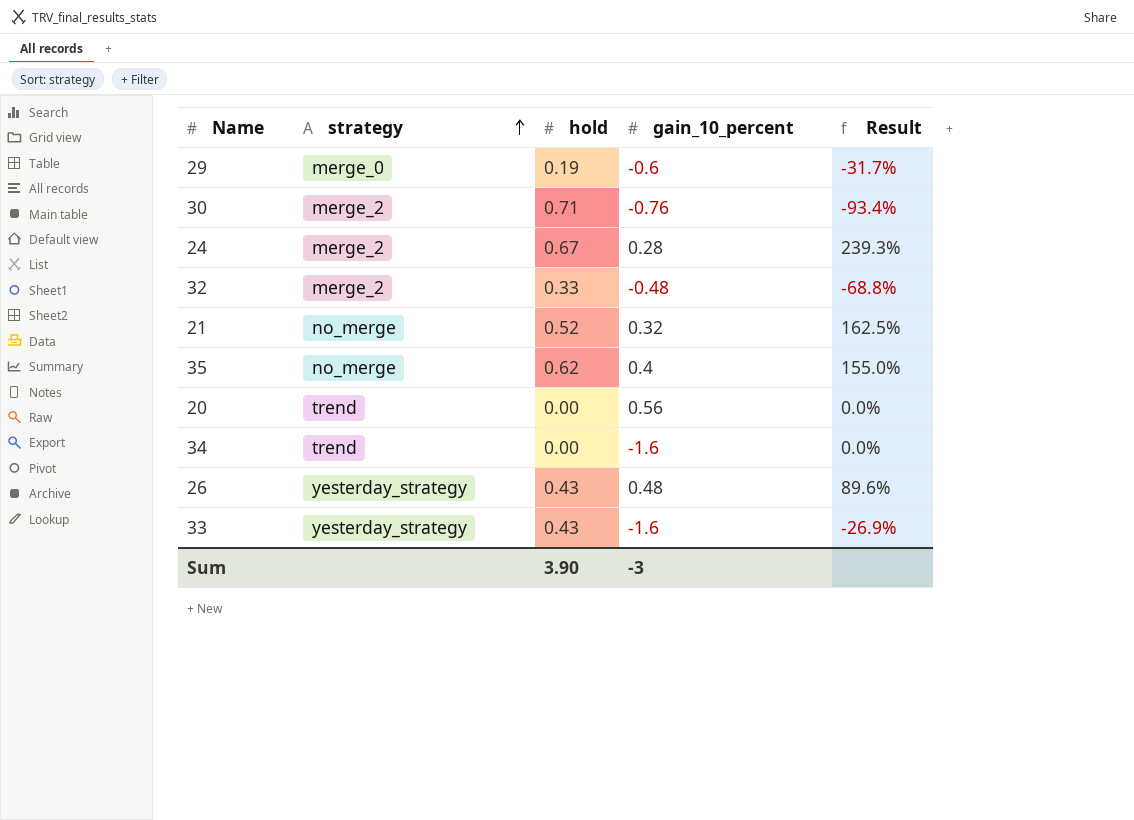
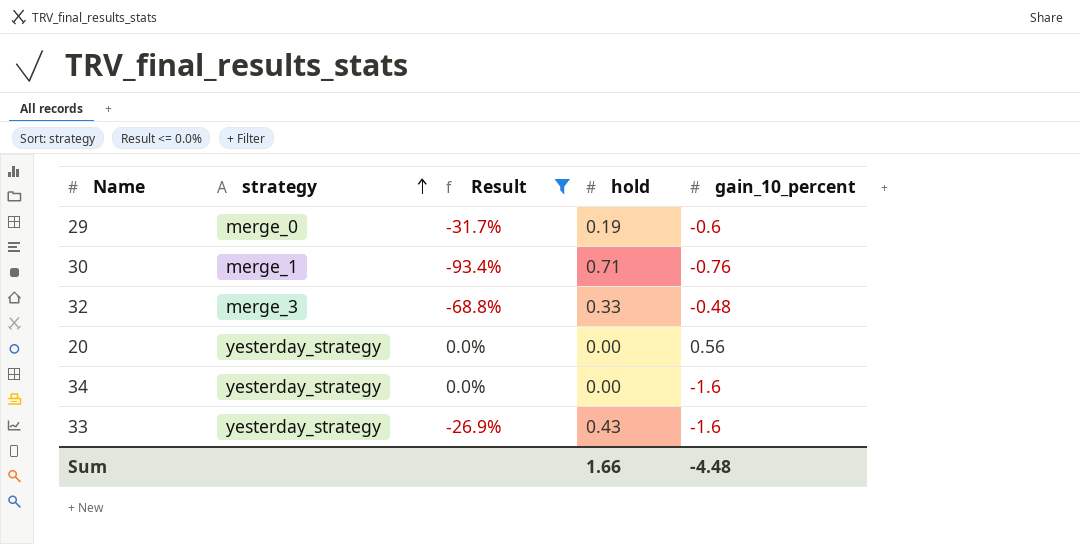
filter: none -> Result <= 0.0%
column Result | position: 5 -> 3
30 | strategy: merge_2 -> merge_1
32 | strategy: merge_2 -> merge_3
20 | strategy: trend -> yesterday_strategy
34 | strategy: trend -> yesterday_strategy
Sum | hold: 3.90 -> 1.66
Sum | gain_10_percent: -3 -> -4.48

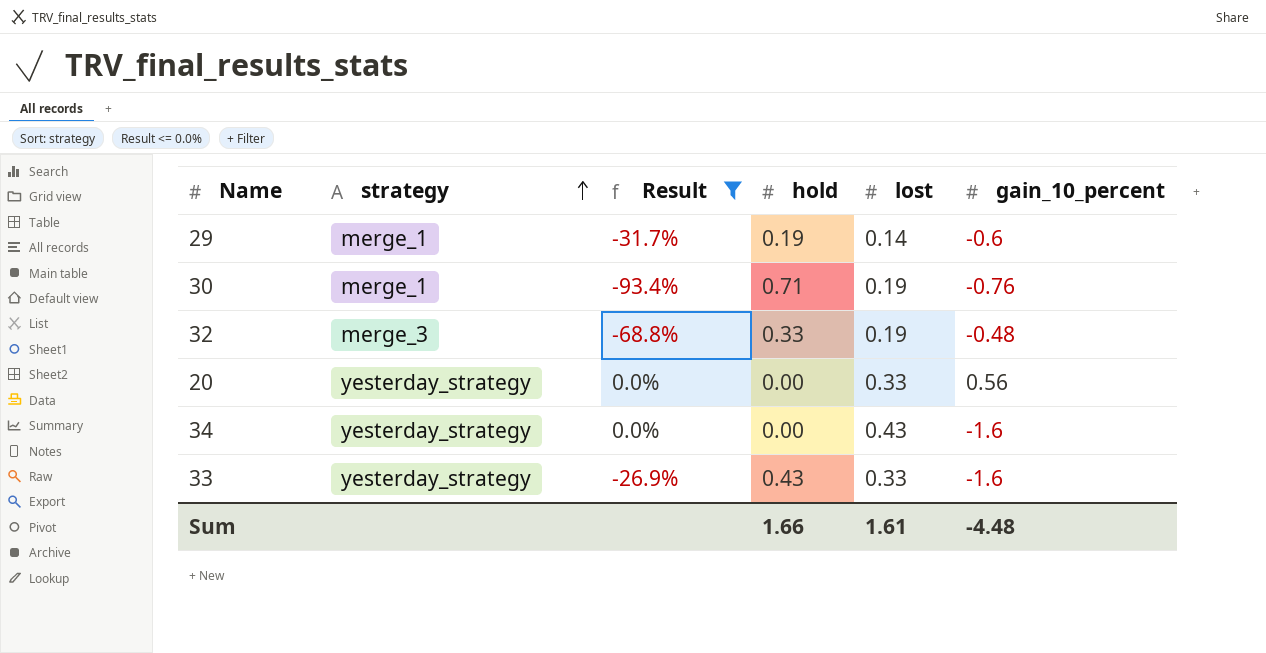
column lost | position: none -> 5
29 | strategy: merge_0 -> merge_1

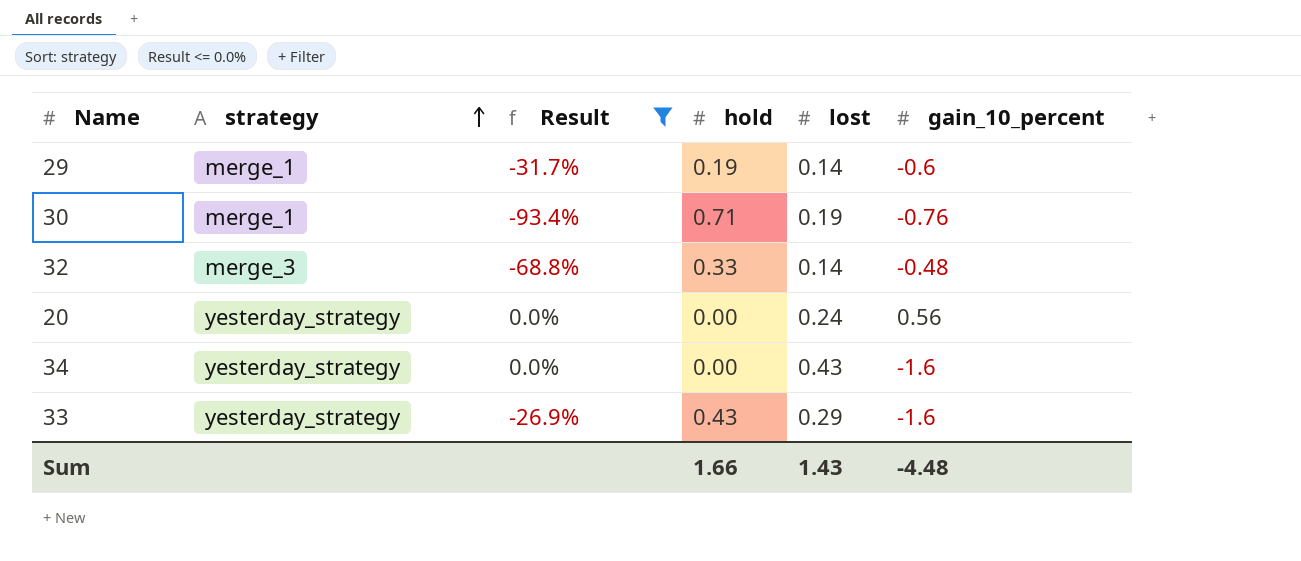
32 | lost: 0.19 -> 0.14
20 | lost: 0.33 -> 0.24
33 | lost: 0.33 -> 0.29
Sum | lost: 1.61 -> 1.43

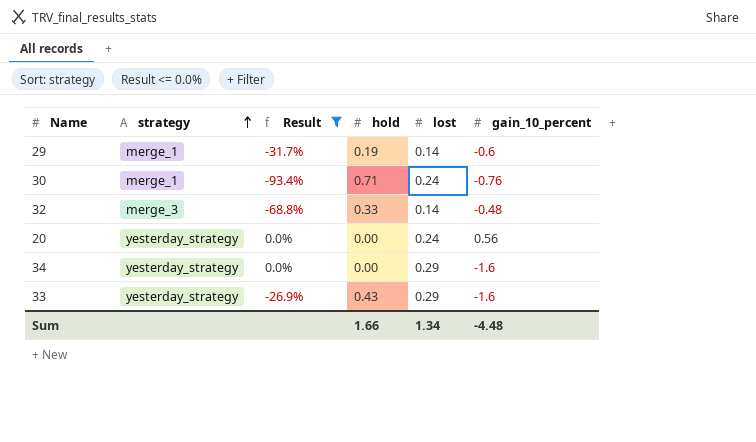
30 | lost: 0.19 -> 0.24
34 | lost: 0.43 -> 0.29
Sum | lost: 1.43 -> 1.34

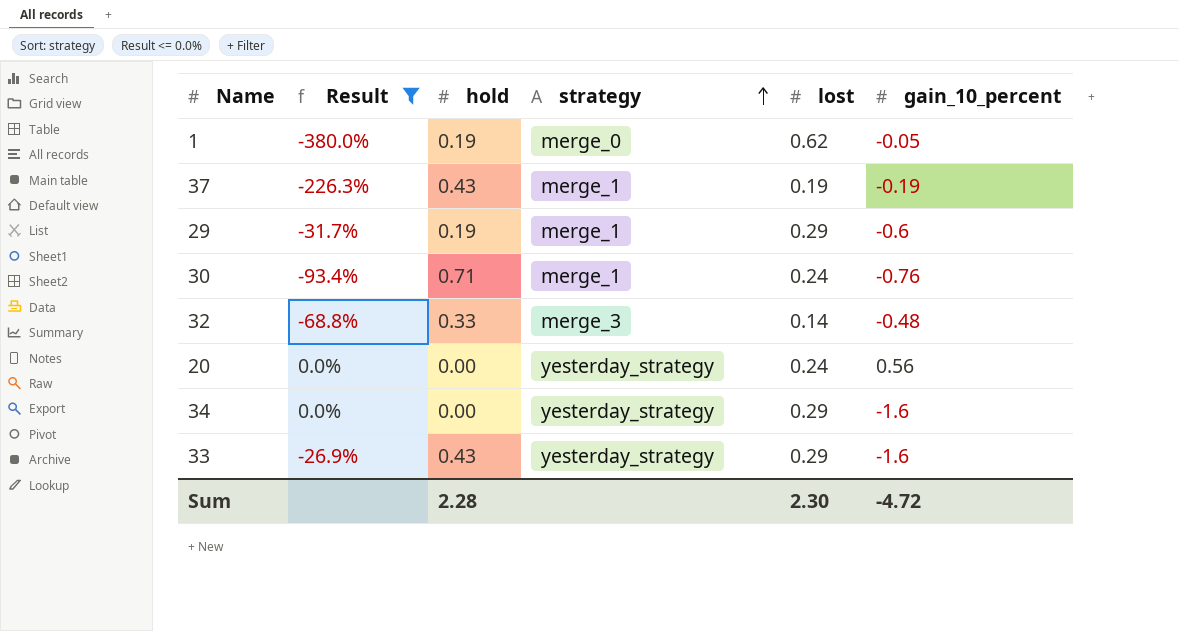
column strategy | position: 2 -> 4
row 1: none -> -380.0% | 0.19 | merge_0 | 0.62 | -0.05
row 37: none -> -226.3% | 0.43 | merge_1 | 0.19 | -0.19
29 | lost: 0.14 -> 0.29
Sum | hold: 1.66 -> 2.28
Sum | lost: 1.34 -> 2.30
Sum | gain_10_percent: -4.48 -> -4.72

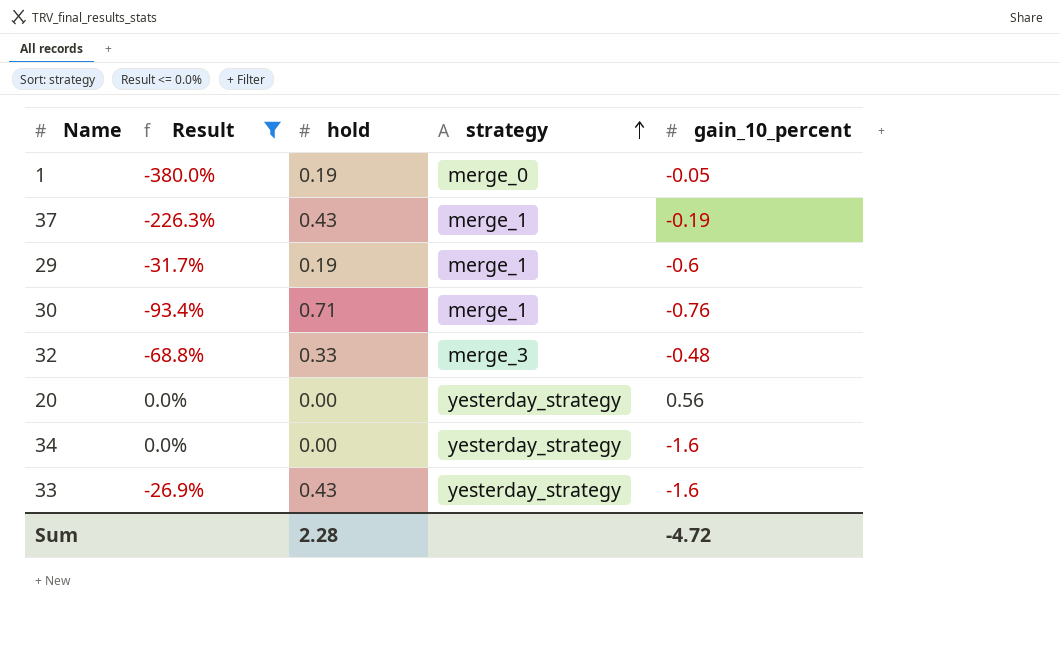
column lost | position: 5 -> none

